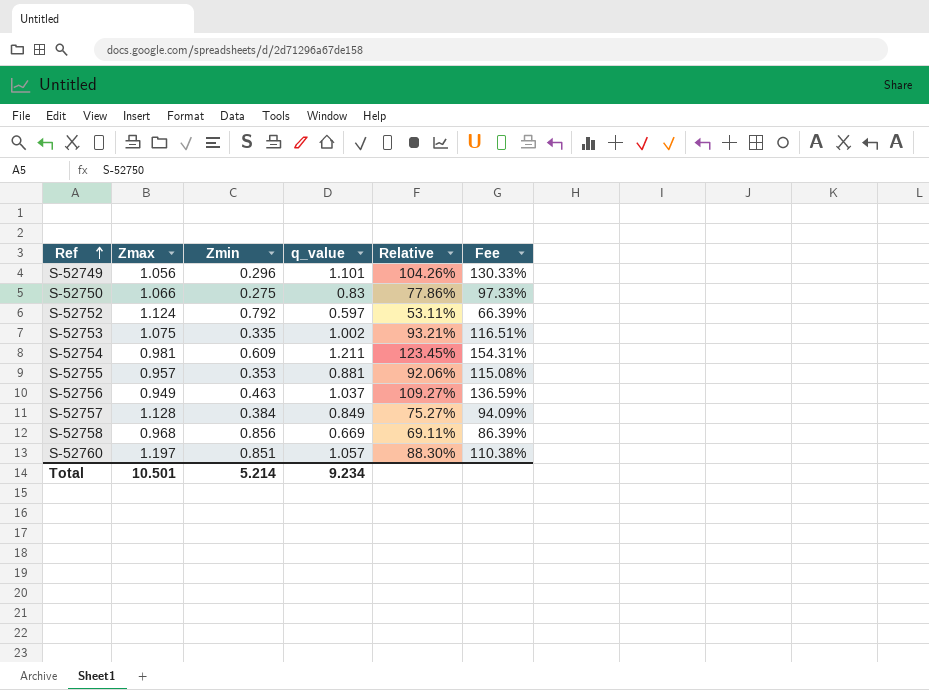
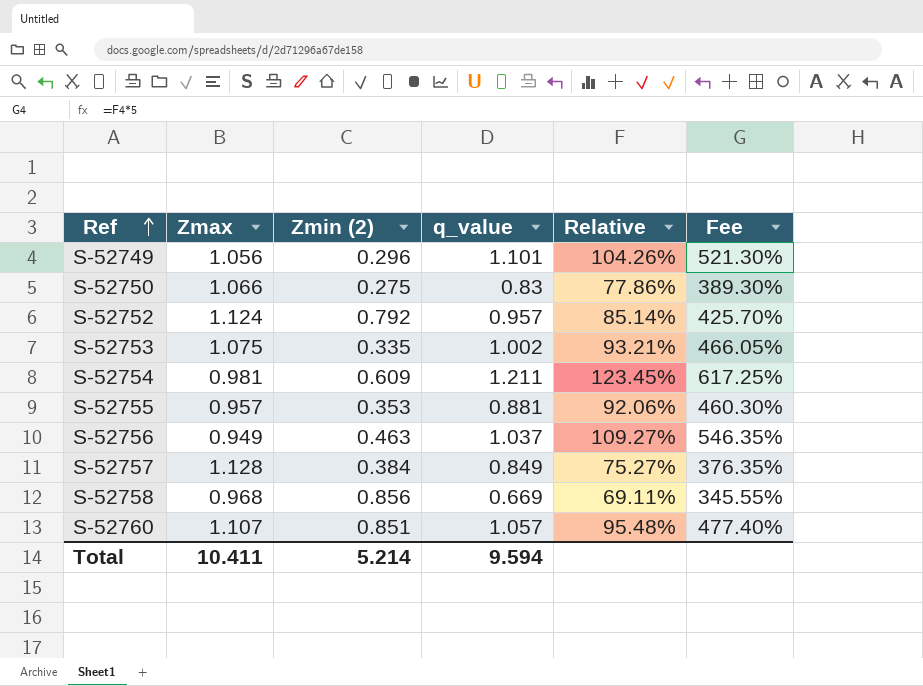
column name: Zmin -> Zmin (2)
column Fee | formula: [Relative] * 1.25 -> [Relative] * 5
S-52752 | q_value: 0.597 -> 0.957
S-52752 | Relative: 53.11% -> 85.14%
S-52760 | Zmax: 1.197 -> 1.107
S-52760 | Relative: 88.30% -> 95.48%
Total | Zmax: 10.501 -> 10.411
Total | q_value: 9.234 -> 9.594

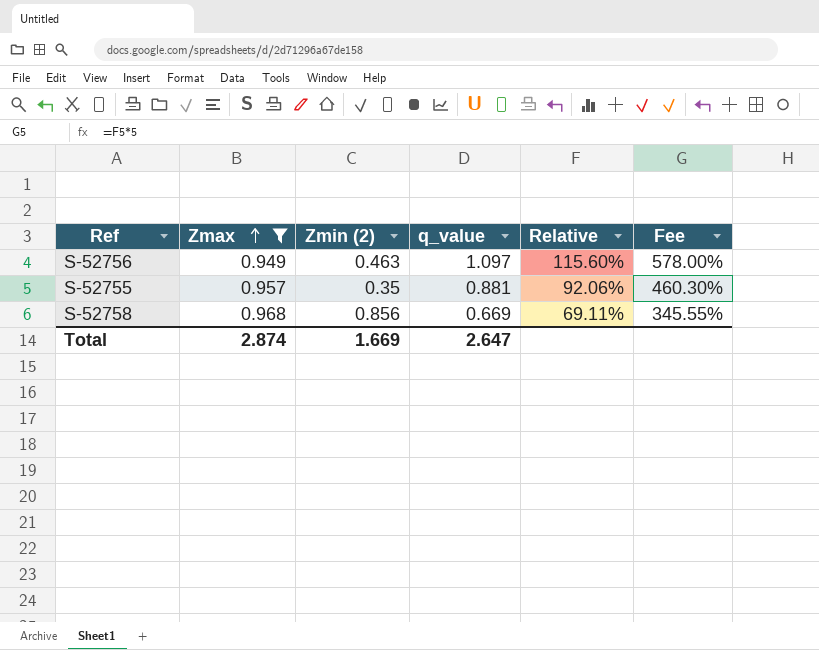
filter: none -> Zmax <= 0.968
row order: Ref ascending -> Zmax ascending
S-52756 | q_value: 1.037 -> 1.097
S-52756 | Relative: 109.27% -> 115.60%
S-52756 | Fee: 546.35% -> 578.00%
S-52755 | Zmin (2): 0.353 -> 0.35
Total | Zmax: 10.411 -> 2.874
Total | Zmin (2): 5.214 -> 1.669
Total | q_value: 9.594 -> 2.647

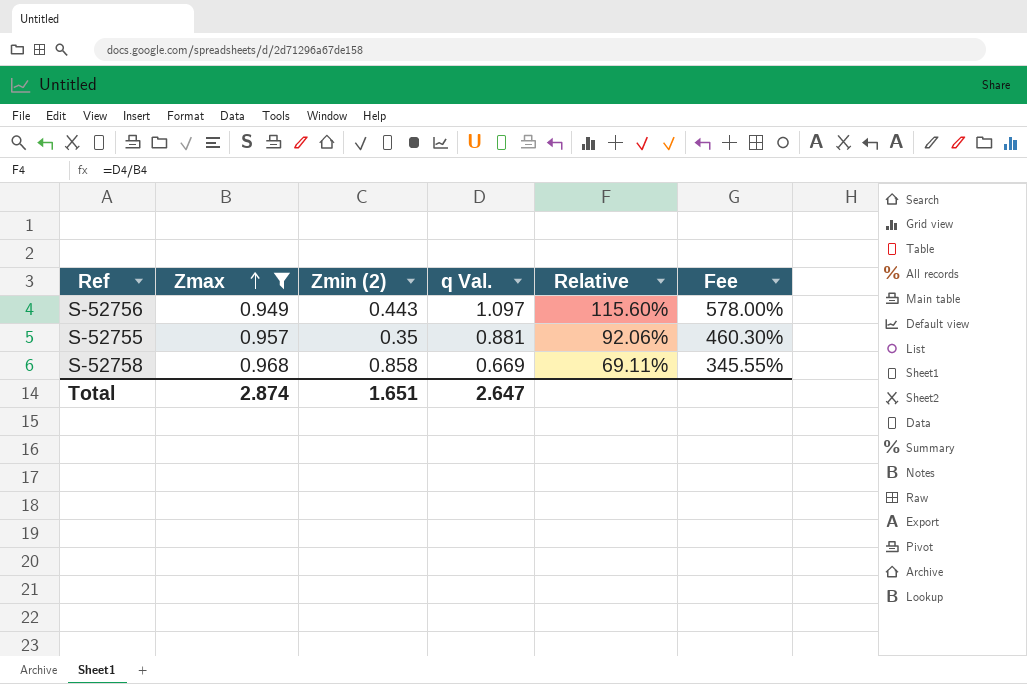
column name: q_value -> q Val.
S-52756 | Zmin (2): 0.463 -> 0.443
S-52758 | Zmin (2): 0.856 -> 0.858
Total | Zmin (2): 1.669 -> 1.651

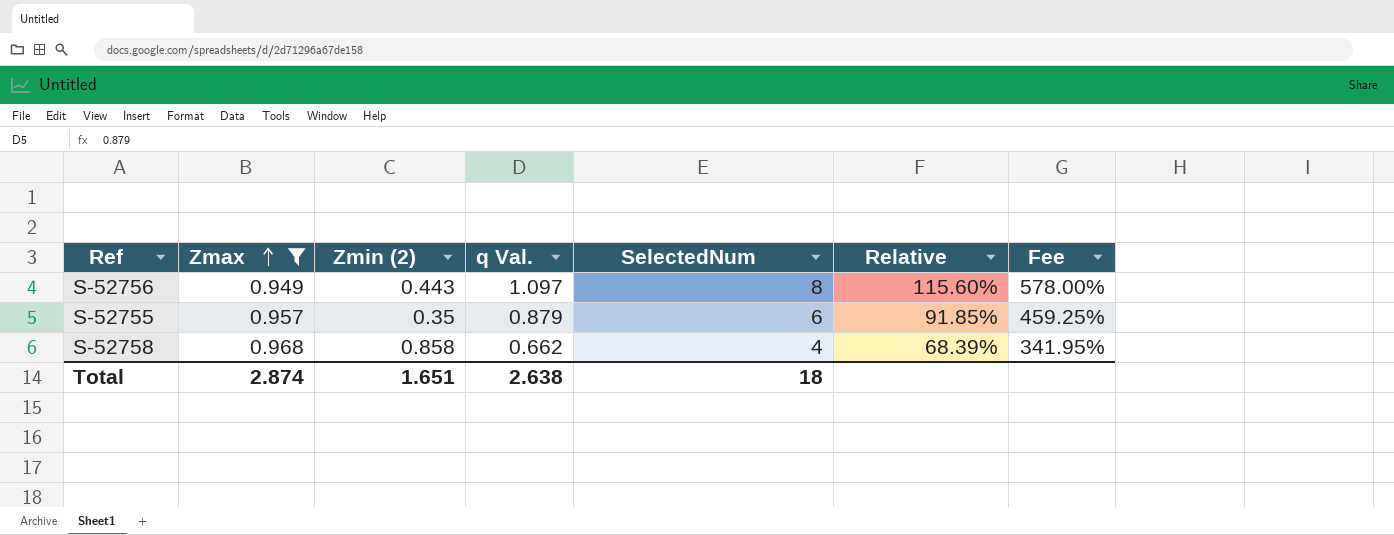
column SelectedNum | position: none -> 5
S-52755 | q Val.: 0.881 -> 0.879
S-52755 | Relative: 92.06% -> 91.85%
S-52755 | Fee: 460.30% -> 459.25%
S-52758 | q Val.: 0.669 -> 0.662
S-52758 | Relative: 69.11% -> 68.39%
S-52758 | Fee: 345.55% -> 341.95%
Total | q Val.: 2.647 -> 2.638

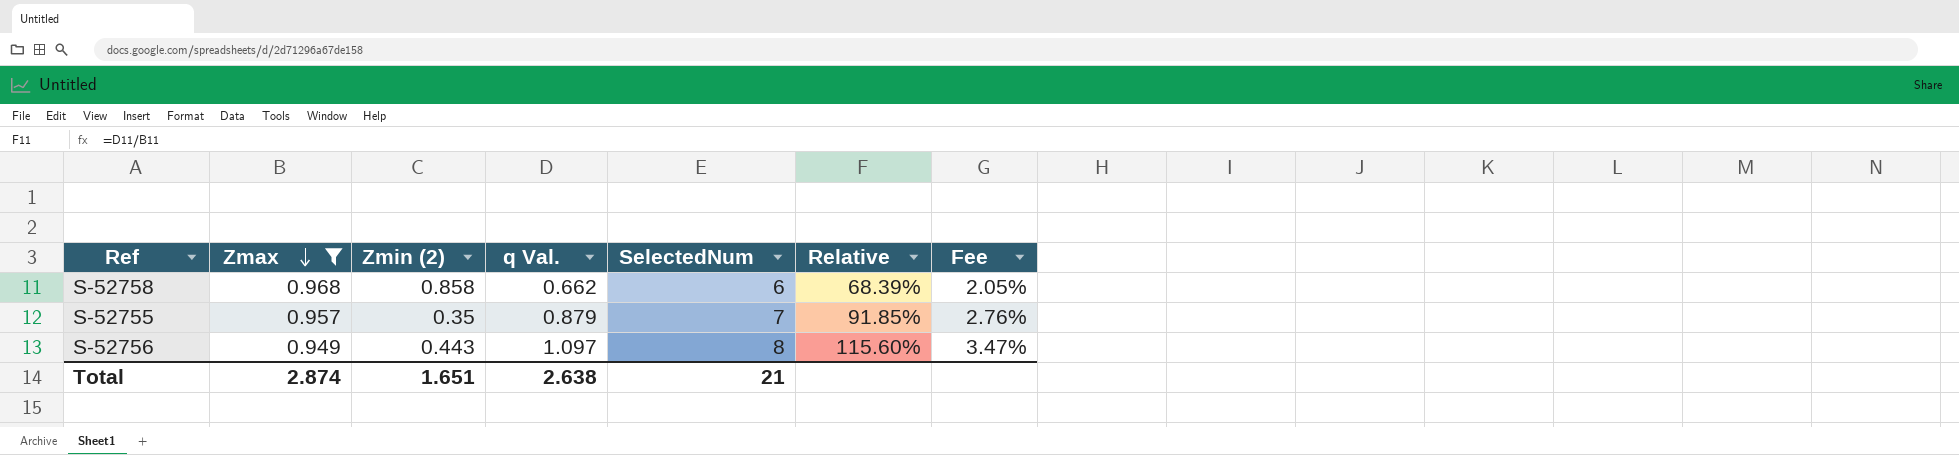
row order: Zmax ascending -> Zmax descending
column Fee | formula: [Relative] * 5 -> [Relative] * 0.03
S-52758 | SelectedNum: 4 -> 6
S-52755 | SelectedNum: 6 -> 7
Total | SelectedNum: 18 -> 21

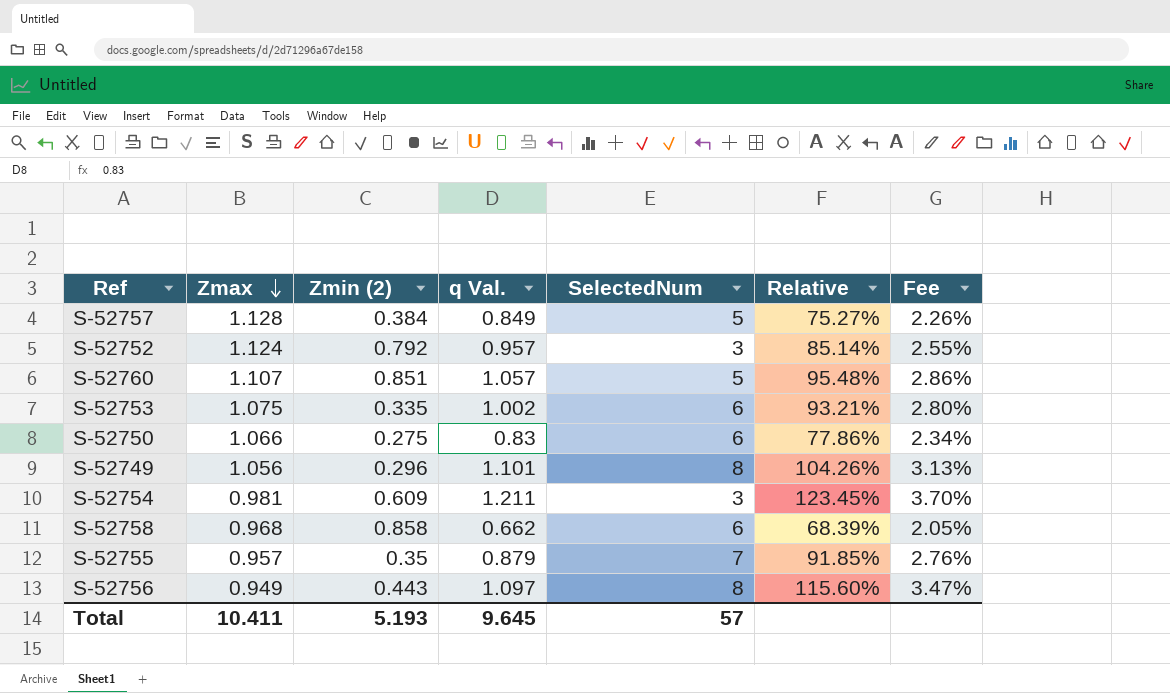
filter: Zmax <= 0.968 -> none
Total | Zmax: 2.874 -> 10.411
Total | Zmin (2): 1.651 -> 5.193
Total | q Val.: 2.638 -> 9.645
Total | SelectedNum: 21 -> 57

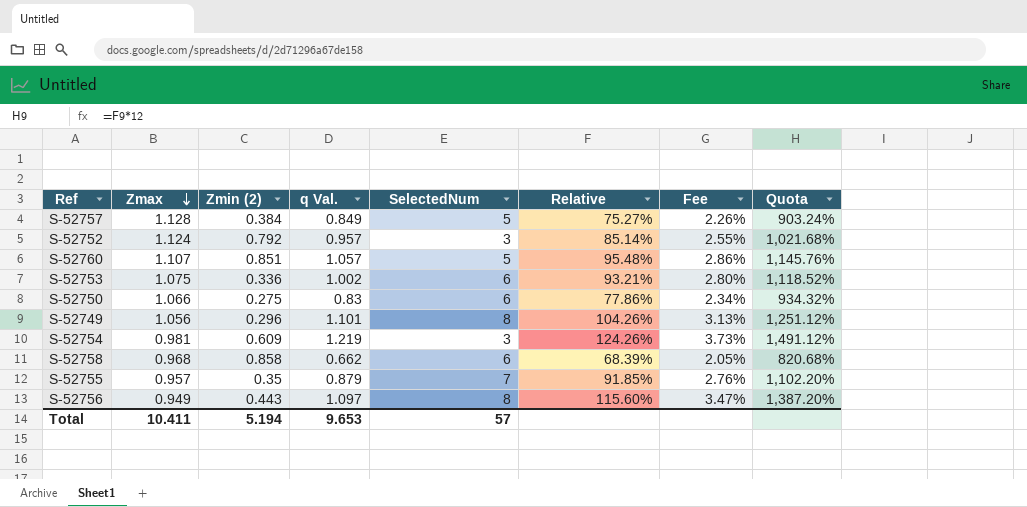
column Quota | formula: none -> [Relative] * 12
S-52753 | Zmin (2): 0.335 -> 0.336
S-52754 | q Val.: 1.211 -> 1.219
S-52754 | Relative: 123.45% -> 124.26%
S-52754 | Fee: 3.70% -> 3.73%
Total | Zmin (2): 5.193 -> 5.194
Total | q Val.: 9.645 -> 9.653

